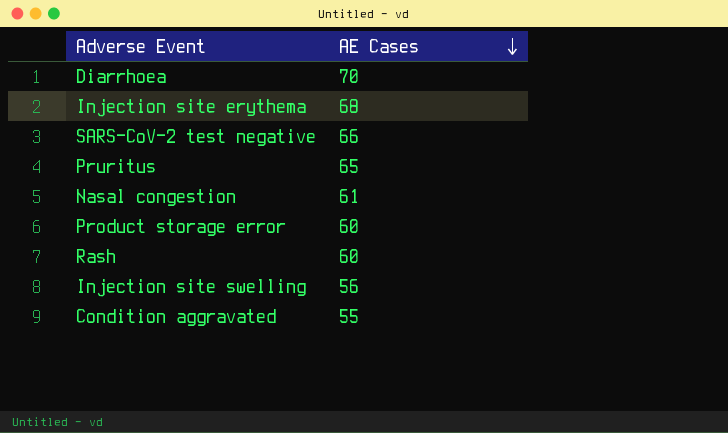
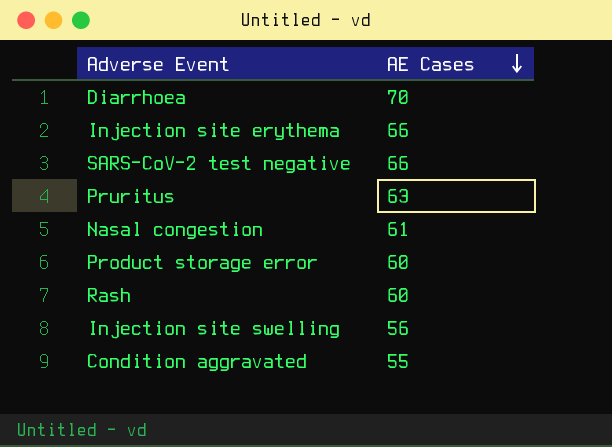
Injection site erythema | AE Cases: 68 -> 66
Pruritus | AE Cases: 65 -> 63

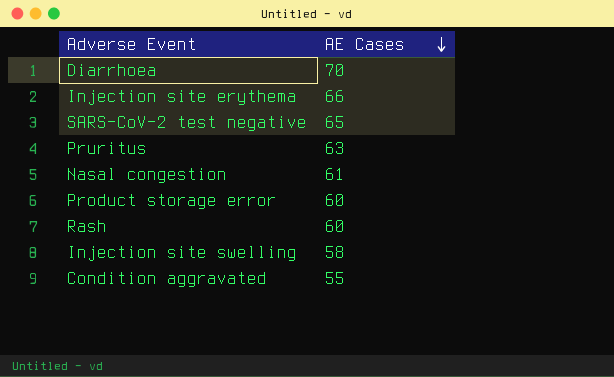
SARS-CoV-2 test negative | AE Cases: 66 -> 65
Injection site swelling | AE Cases: 56 -> 58

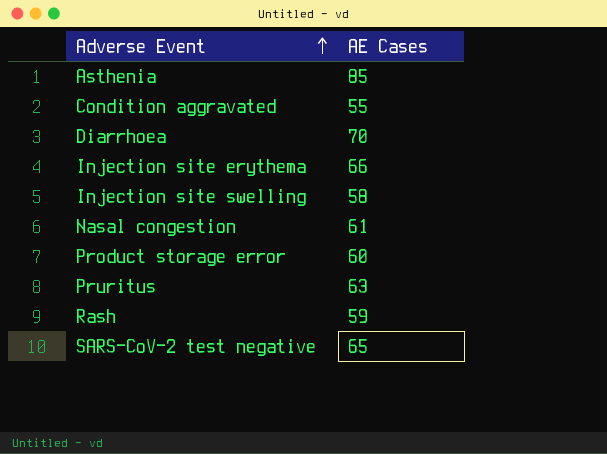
row order: AE Cases descending -> Adverse Event ascending
row Asthenia: none -> 85
Rash | AE Cases: 60 -> 59

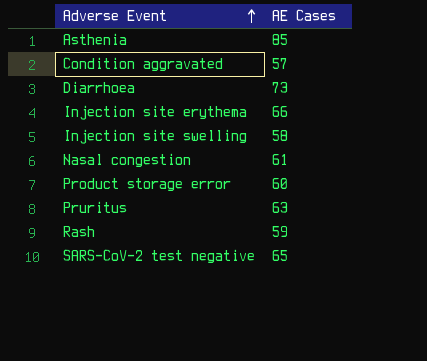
Condition aggravated | AE Cases: 55 -> 57
Diarrhoea | AE Cases: 70 -> 73

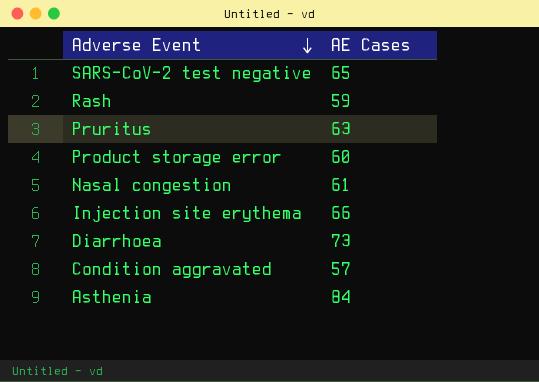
row order: Adverse Event ascending -> Adverse Event descending
row Injection site swelling: 58 -> none
Asthenia | AE Cases: 85 -> 84

